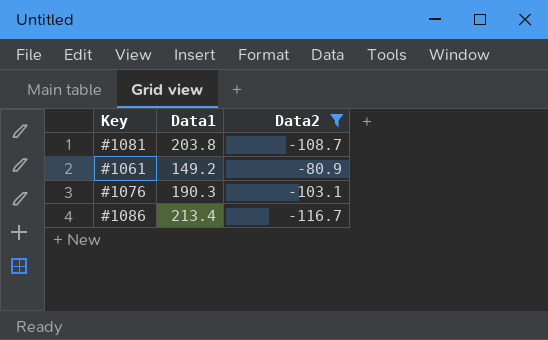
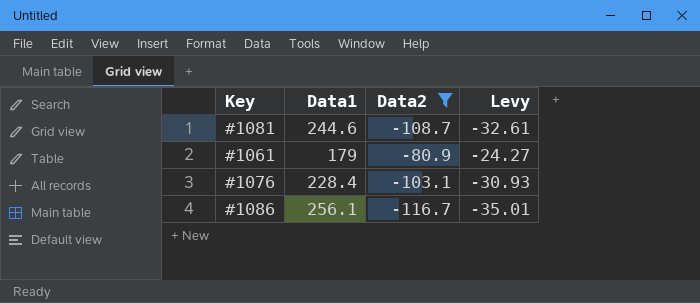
column Levy | formula: none -> [Data2] * 0.3
#1081 | Data1: 203.8 -> 244.6
#1061 | Data1: 149.2 -> 179
#1076 | Data1: 190.3 -> 228.4
#1086 | Data1: 213.4 -> 256.1

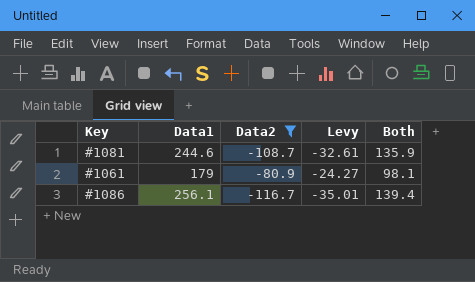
column Both | formula: none -> [Data1] + [Data2]
row #1076: 228.4 | -103.1 | -30.93 -> none

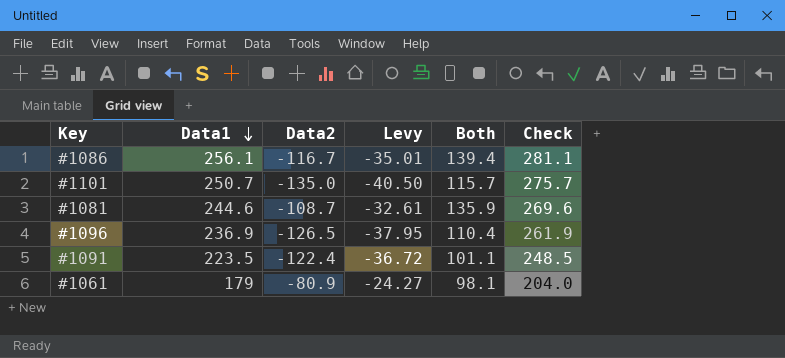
filter: Data2 >= -116.7 -> none
row order: none -> Data1 descending
column Check | formula: none -> [Data1] + 25

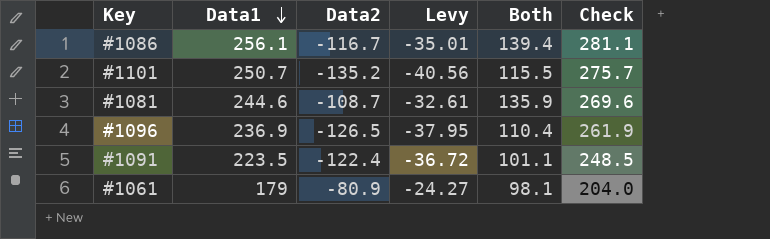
#1101 | Data2: -135.0 -> -135.2
#1101 | Levy: -40.50 -> -40.56
#1101 | Both: 115.7 -> 115.5

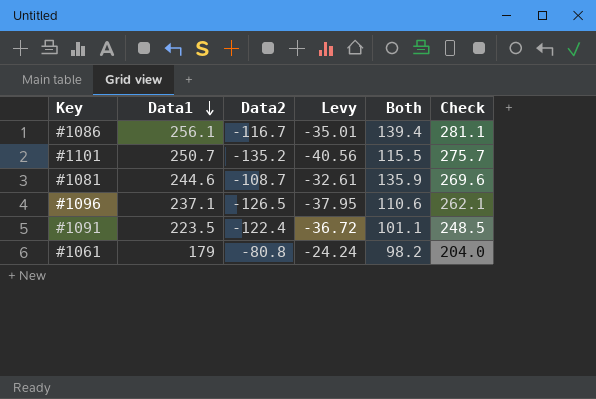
#1096 | Data1: 236.9 -> 237.1
#1096 | Both: 110.4 -> 110.6
#1096 | Check: 261.9 -> 262.1
#1061 | Data2: -80.9 -> -80.8
#1061 | Levy: -24.27 -> -24.24
#1061 | Both: 98.1 -> 98.2

